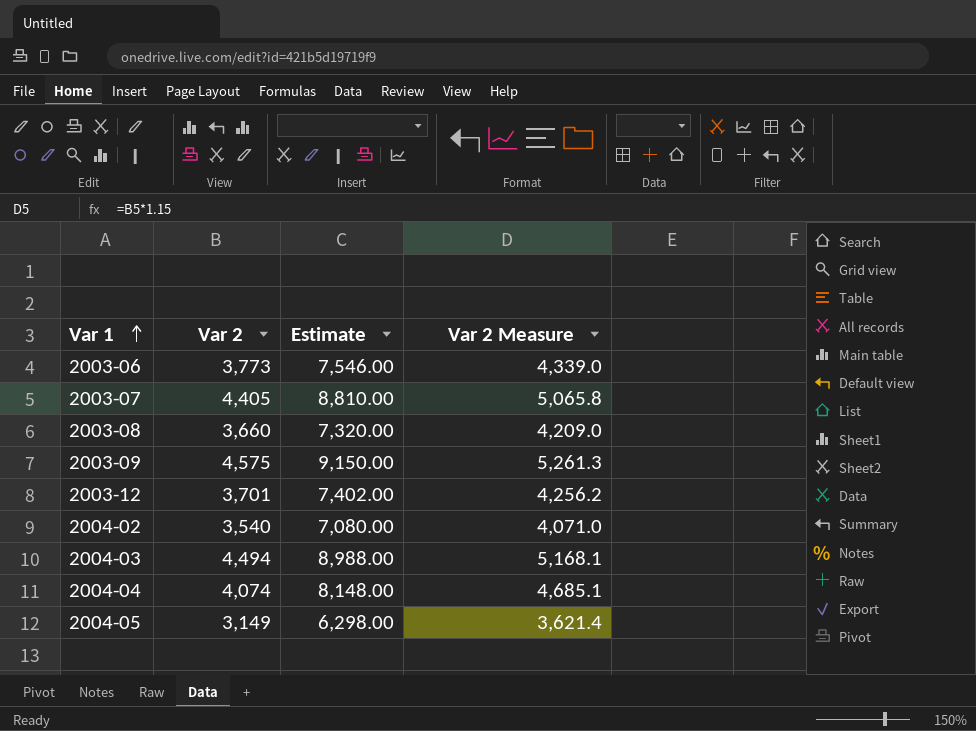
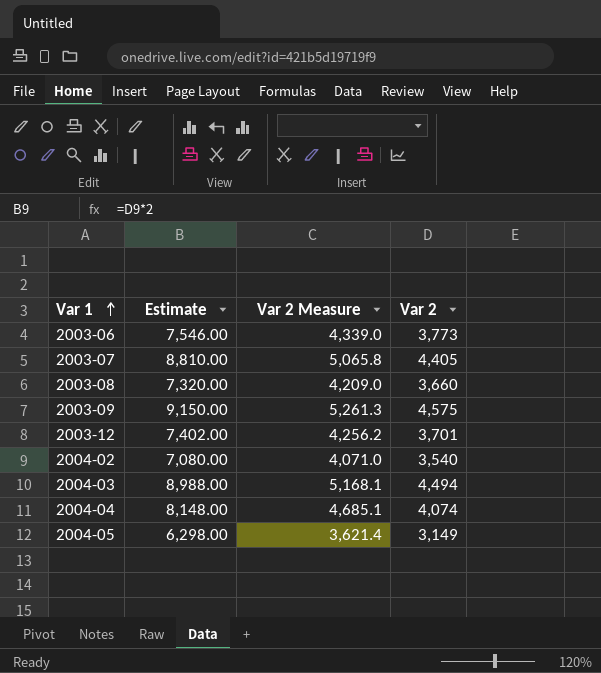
column Var 2 | position: 2 -> 4

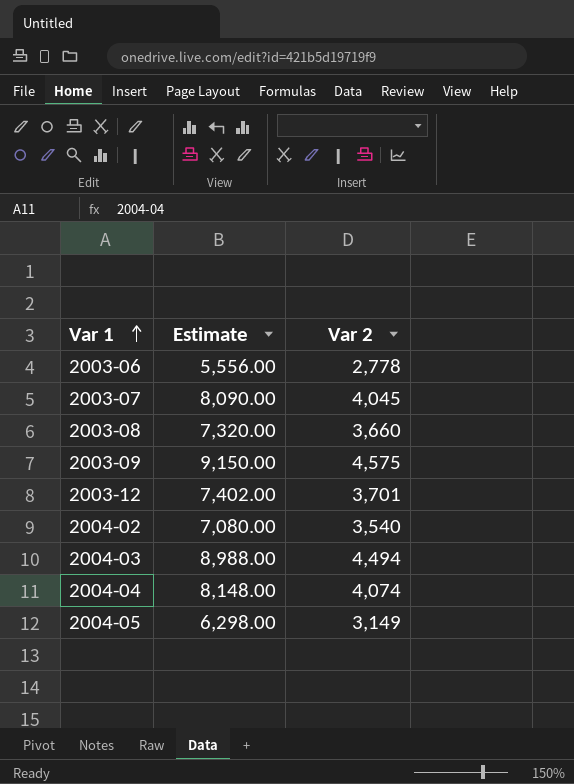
column Var 2 Measure | formula: [Var 2] * 1.15 -> none
2003-06 | Estimate: 7,546.00 -> 5,556.00
2003-06 | Var 2: 3,773 -> 2,778
2003-07 | Estimate: 8,810.00 -> 8,090.00
2003-07 | Var 2: 4,405 -> 4,045

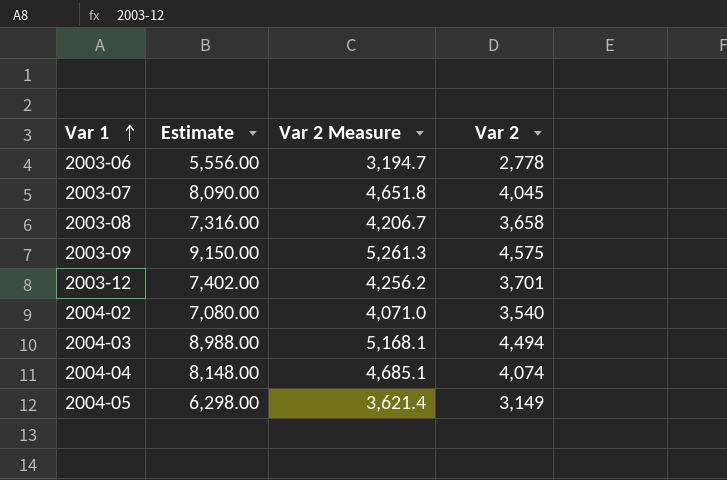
column Var 2 Measure | formula: none -> [Var 2] * 1.15
2003-08 | Estimate: 7,320.00 -> 7,316.00
2003-08 | Var 2: 3,660 -> 3,658

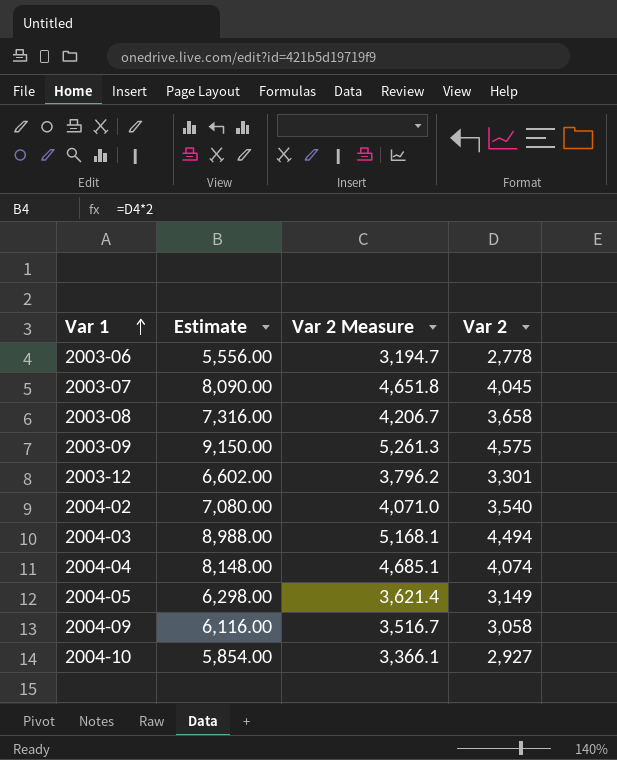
2003-12 | Estimate: 7,402.00 -> 6,602.00
2003-12 | Var 2 Measure: 4,256.2 -> 3,796.2
2003-12 | Var 2: 3,701 -> 3,301
row 2004-09: none -> 6,116.00 | 3,516.7 | 3,058
row 2004-10: none -> 5,854.00 | 3,366.1 | 2,927

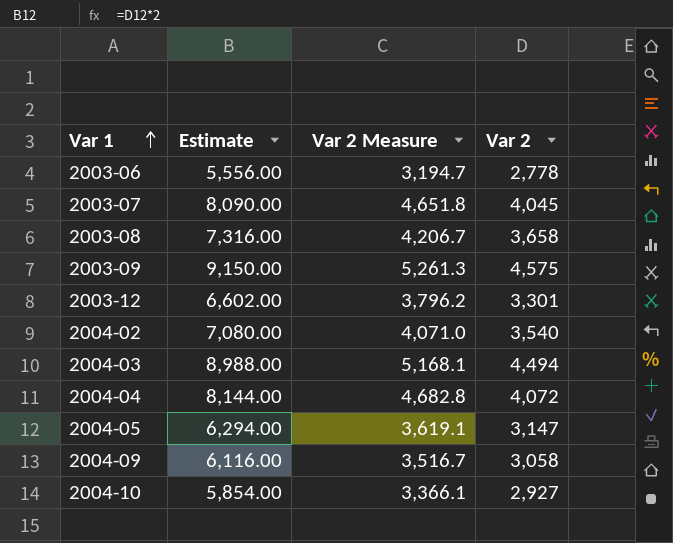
2004-04 | Estimate: 8,148.00 -> 8,144.00
2004-04 | Var 2 Measure: 4,685.1 -> 4,682.8
2004-04 | Var 2: 4,074 -> 4,072
2004-05 | Estimate: 6,298.00 -> 6,294.00
2004-05 | Var 2 Measure: 3,621.4 -> 3,619.1
2004-05 | Var 2: 3,149 -> 3,147

